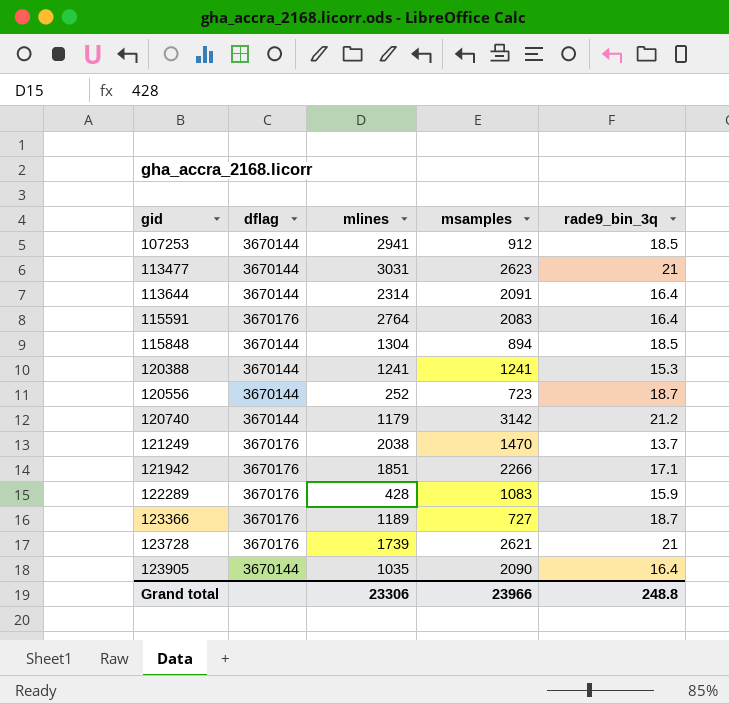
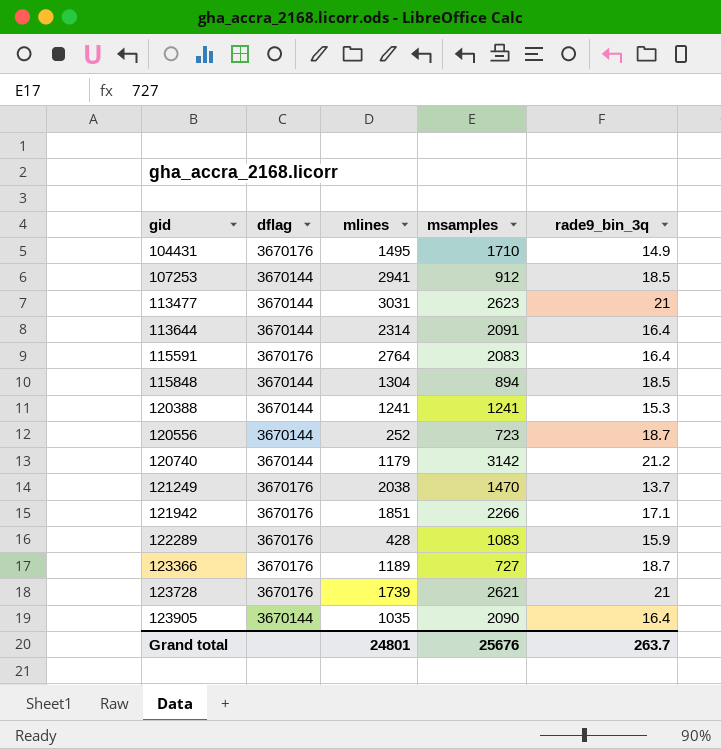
row 104431: none -> 3670176 | 1495 | 1710 | 14.9
Grand total | mlines: 23306 -> 24801
Grand total | msamples: 23966 -> 25676
Grand total | rade9_bin_3q: 248.8 -> 263.7

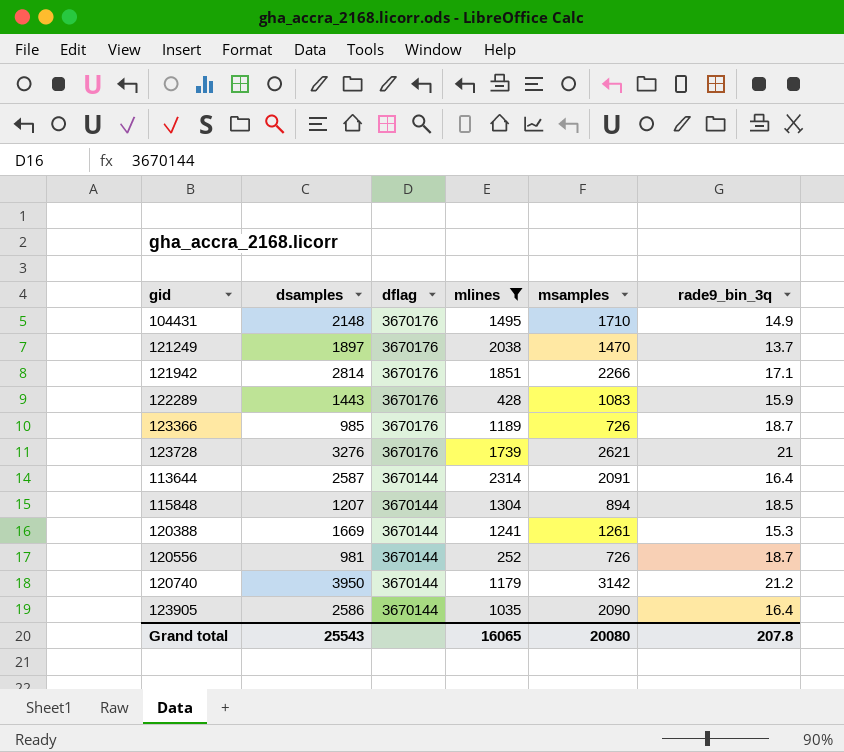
filter: none -> mlines <= 2314
row order: gid ascending -> dflag descending
column dsamples | position: none -> 2
123366 | msamples: 727 -> 726
120388 | msamples: 1241 -> 1261
120556 | msamples: 723 -> 726
Grand total | mlines: 24801 -> 16065
Grand total | msamples: 25676 -> 20080
Grand total | rade9_bin_3q: 263.7 -> 207.8

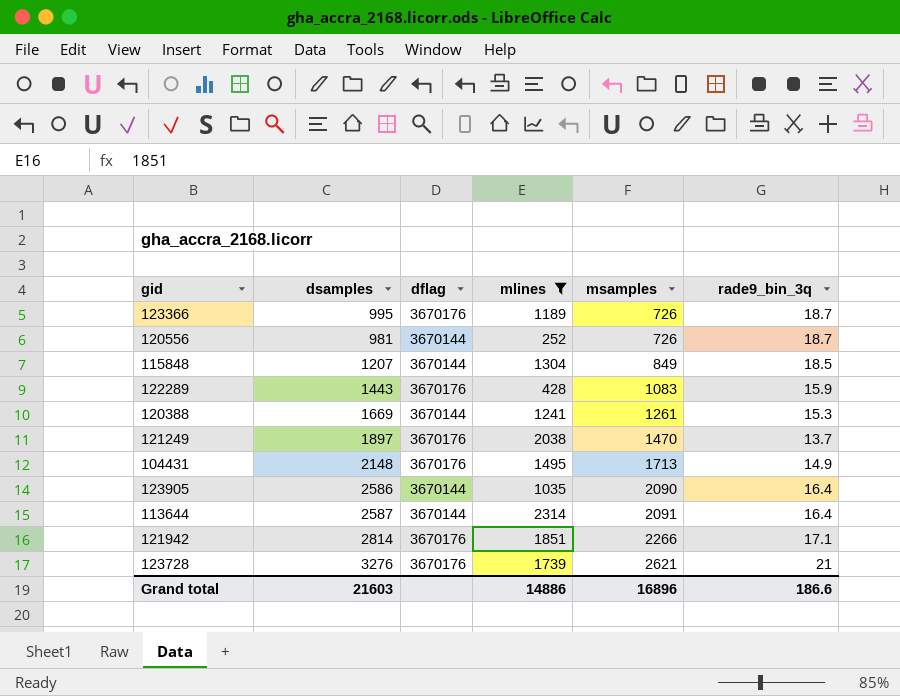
row order: dflag descending -> msamples ascending
row 120740: 3950 | 3670144 | 1179 | 3142 | 21.2 -> none
123366 | dsamples: 985 -> 995
115848 | msamples: 894 -> 849
104431 | msamples: 1710 -> 1713
Grand total | dsamples: 25543 -> 21603
Grand total | mlines: 16065 -> 14886
Grand total | msamples: 20080 -> 16896
Grand total | rade9_bin_3q: 207.8 -> 186.6

